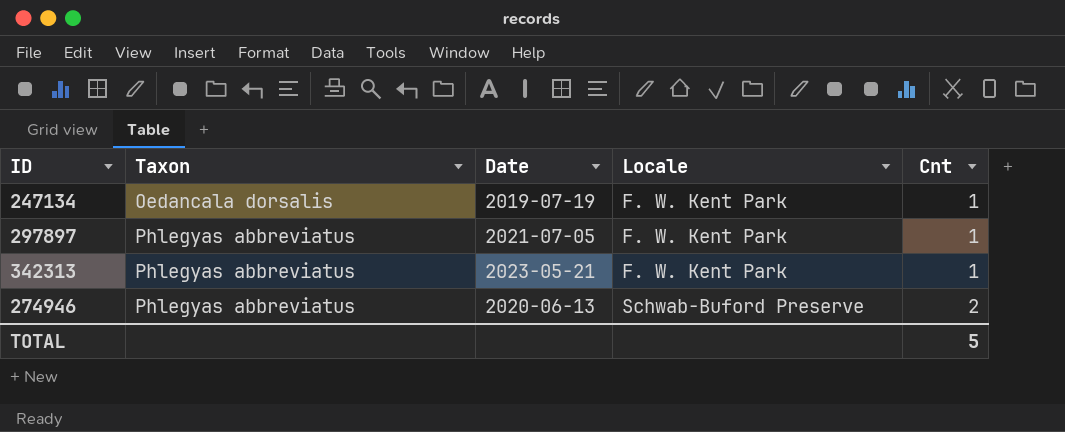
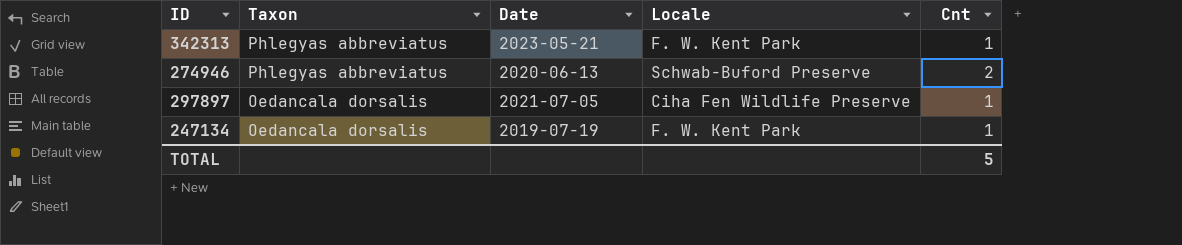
row order: Taxon ascending -> Taxon descending
297897 | Taxon: Phlegyas abbreviatus -> Oedancala dorsalis
297897 | Locale: F. W. Kent Park -> Ciha Fen Wildlife Preserve

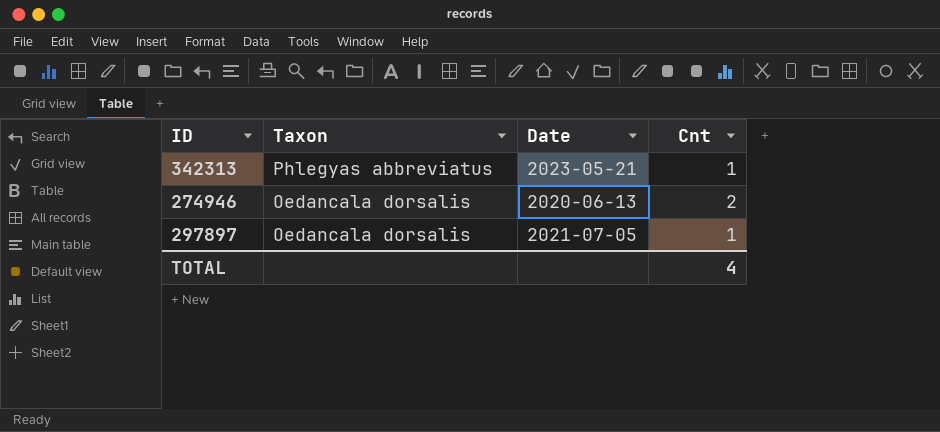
column Locale | position: 4 -> none
row 247134: Oedancala dorsalis | 2019-07-19 | F. W. Kent Park | 1 -> none
274946 | Taxon: Phlegyas abbreviatus -> Oedancala dorsalis
TOTAL | Cnt: 5 -> 4

